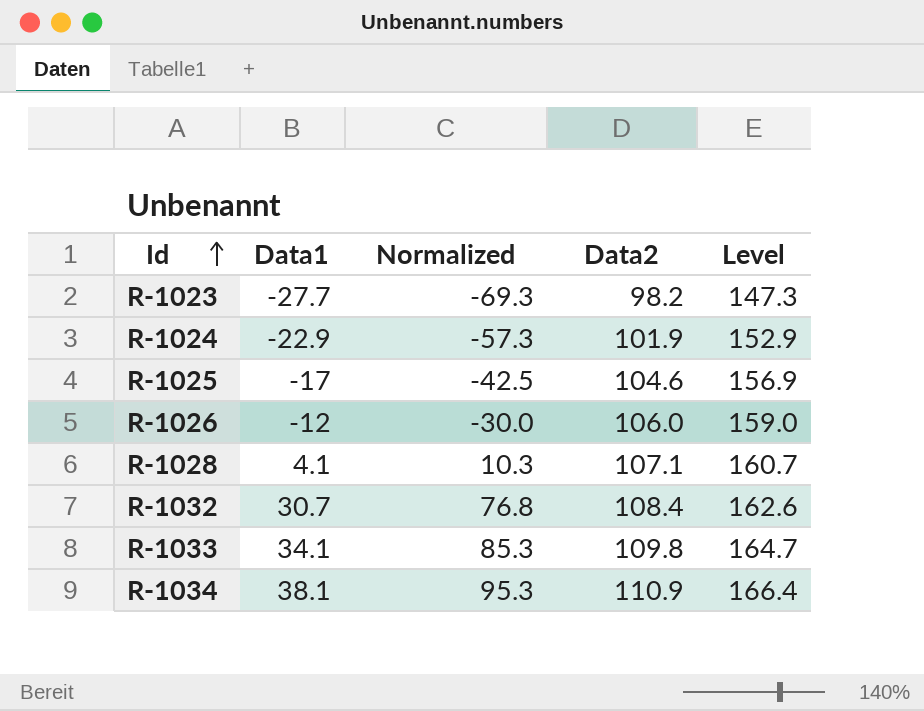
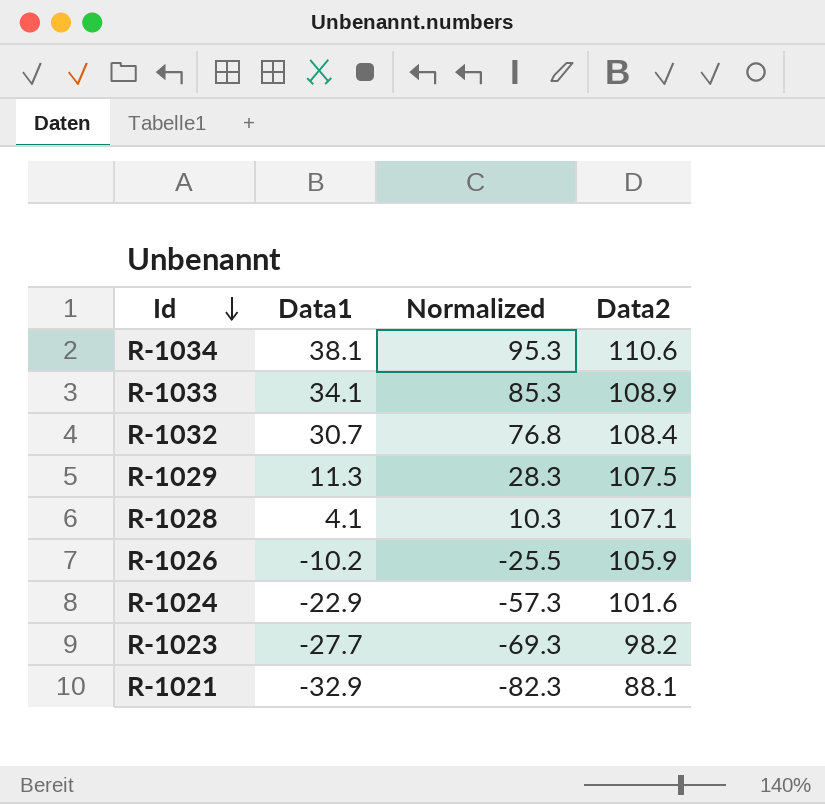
row order: Id ascending -> Id descending
column Level | formula: [Data2] * 1.5 -> none
row R-1025: -17 | -42.5 | 104.6 | 156.9 -> none
R-1034 | Data2: 110.9 -> 110.6
R-1033 | Data2: 109.8 -> 108.9
row R-1029: none -> 11.3 | 28.3 | 107.5
R-1026 | Data1: -12 -> -10.2
R-1026 | Normalized: -30.0 -> -25.5
R-1026 | Data2: 106.0 -> 105.9
R-1024 | Data2: 101.9 -> 101.6
row R-1021: none -> -32.9 | -82.3 | 88.1

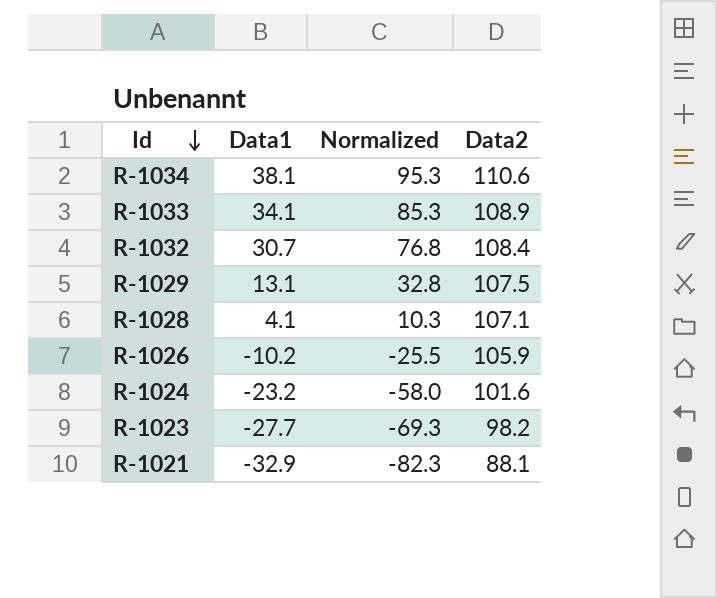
R-1029 | Data1: 11.3 -> 13.1
R-1029 | Normalized: 28.3 -> 32.8
R-1024 | Data1: -22.9 -> -23.2
R-1024 | Normalized: -57.3 -> -58.0

